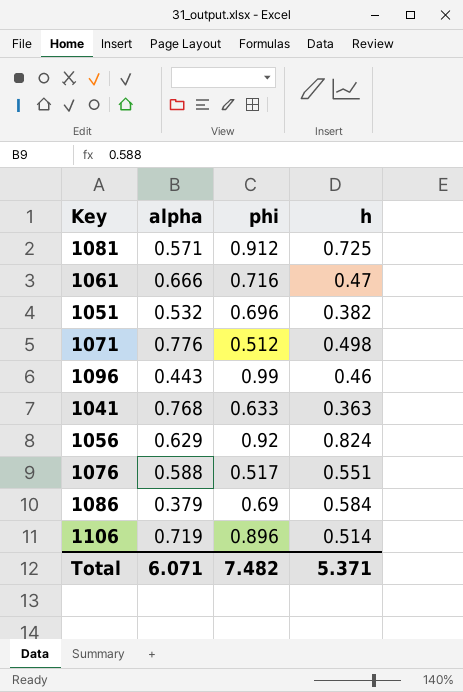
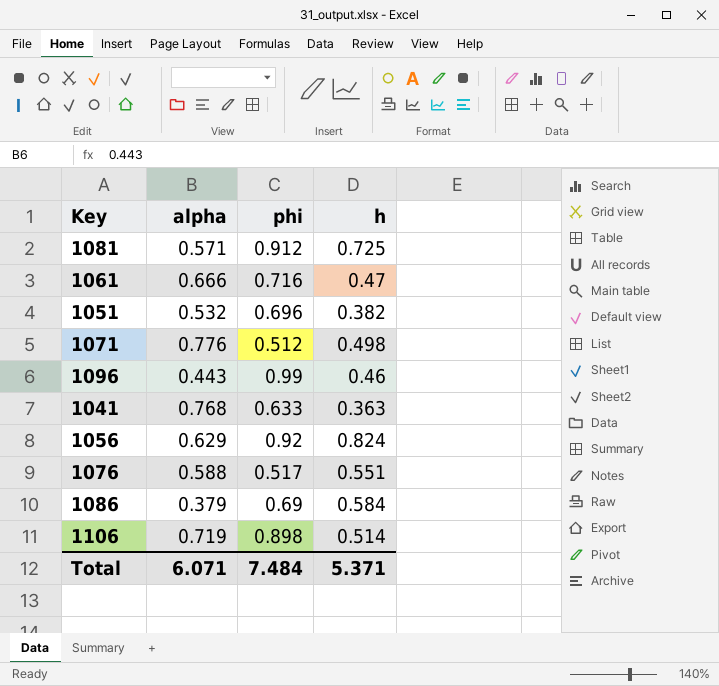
1106 | phi: 0.896 -> 0.898
Total | phi: 7.482 -> 7.484

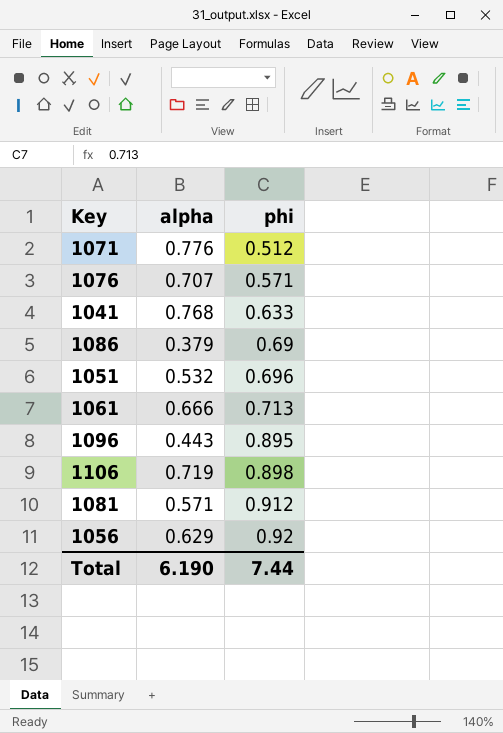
row order: none -> phi ascending
column h | position: 4 -> none
1076 | alpha: 0.588 -> 0.707
1076 | phi: 0.517 -> 0.571
1061 | phi: 0.716 -> 0.713
1096 | phi: 0.99 -> 0.895
Total | alpha: 6.071 -> 6.190
Total | phi: 7.484 -> 7.44

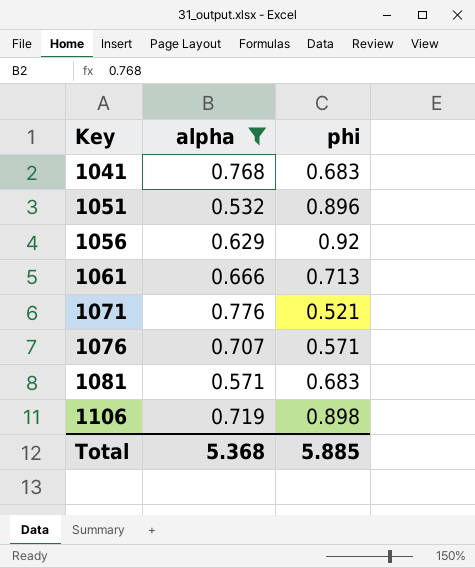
filter: none -> alpha >= 0.532
row order: phi ascending -> Key ascending
1041 | phi: 0.633 -> 0.683
1051 | phi: 0.696 -> 0.896
1071 | phi: 0.512 -> 0.521
1081 | phi: 0.912 -> 0.683
Total | alpha: 6.190 -> 5.368
Total | phi: 7.44 -> 5.885

